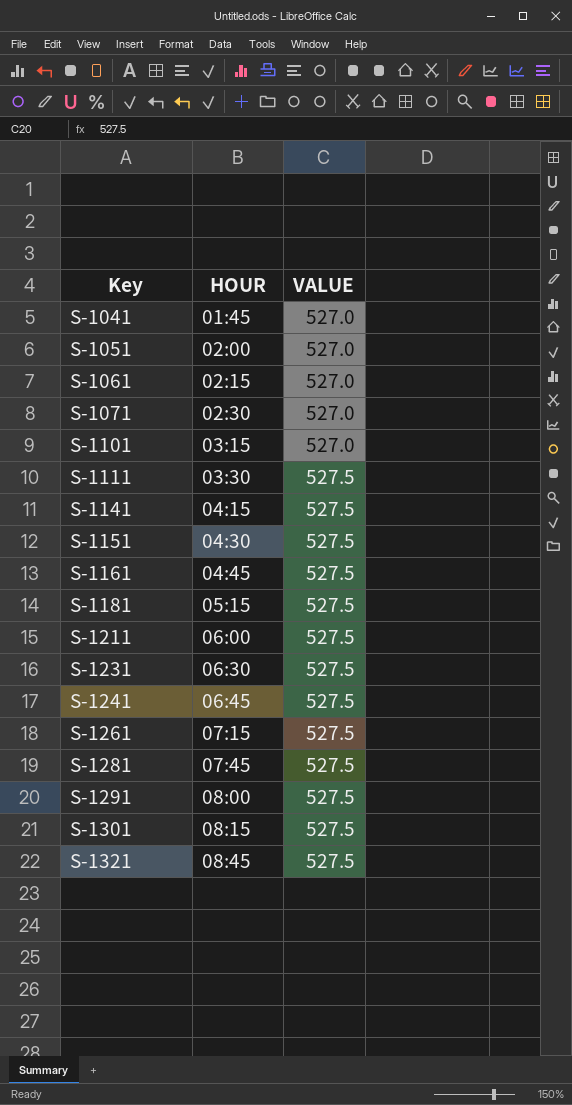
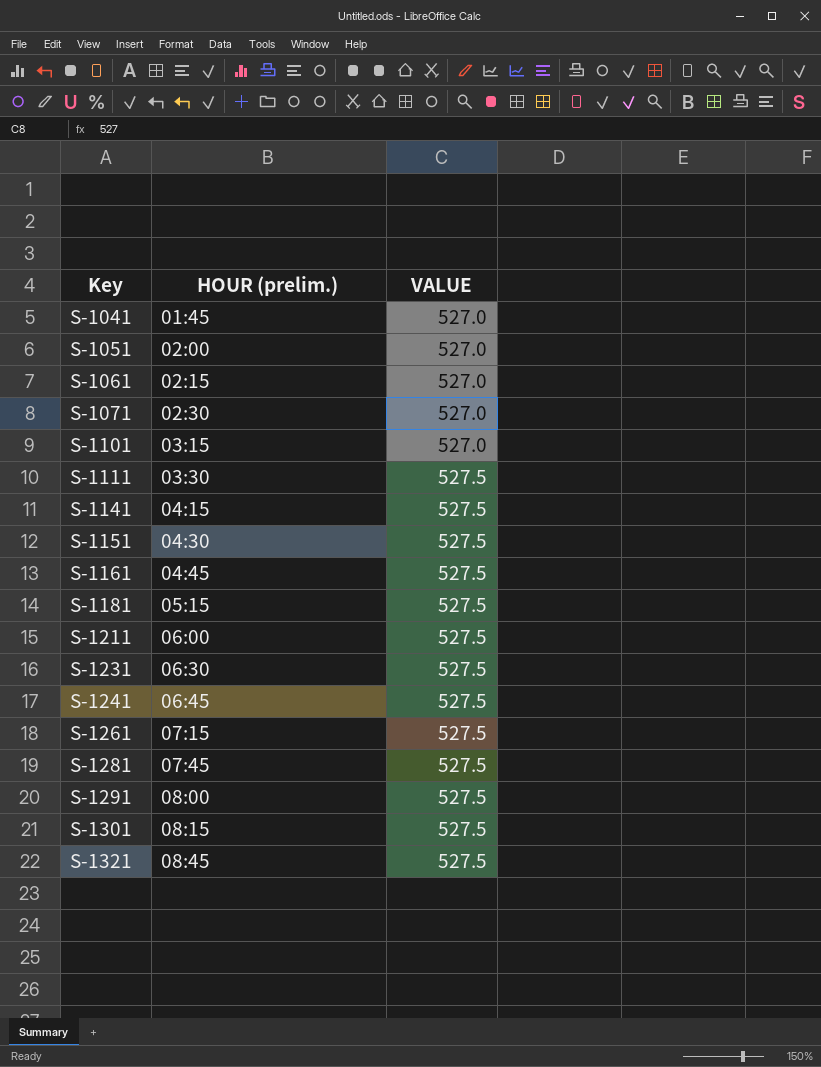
column name: HOUR -> HOUR (prelim.)

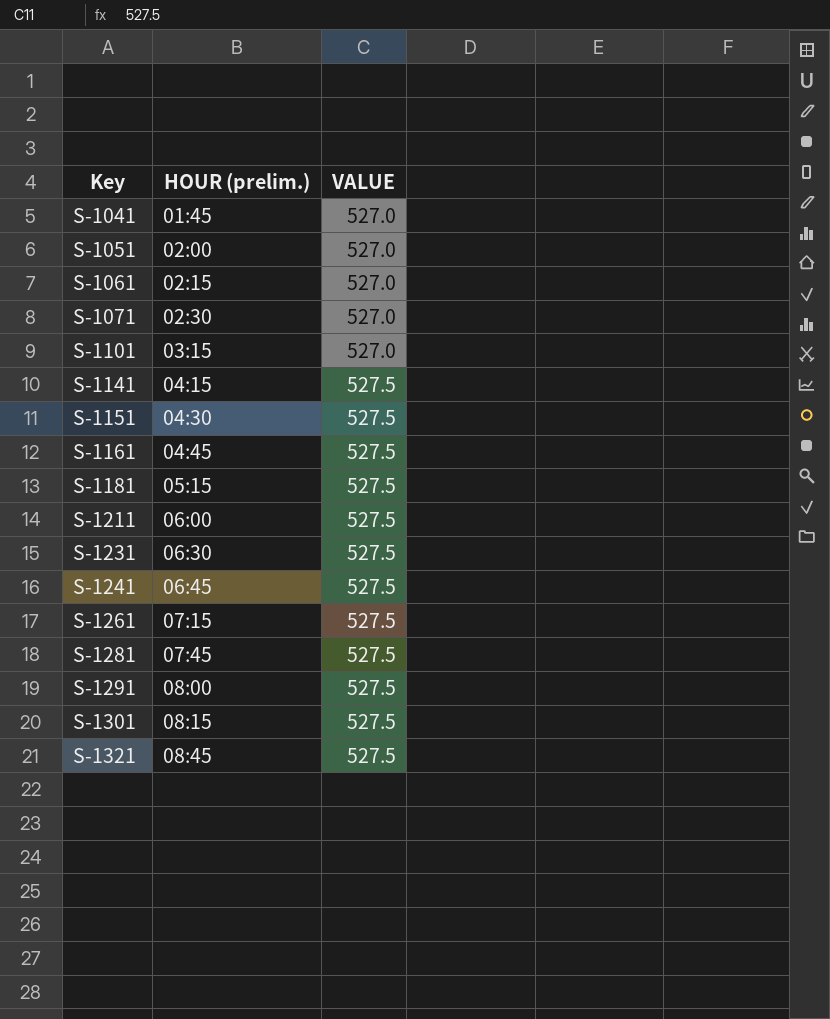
row S-1111: 03:30 | 527.5 -> none

